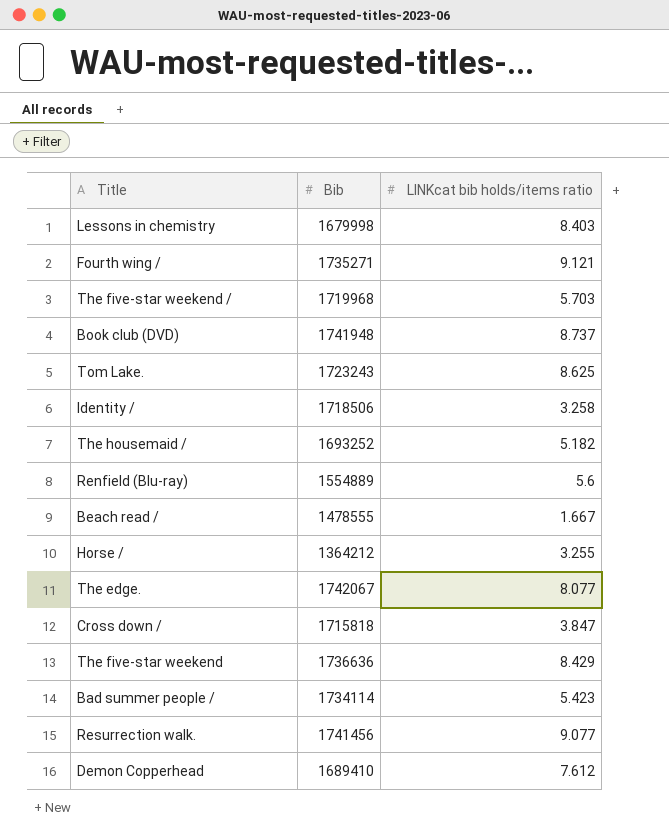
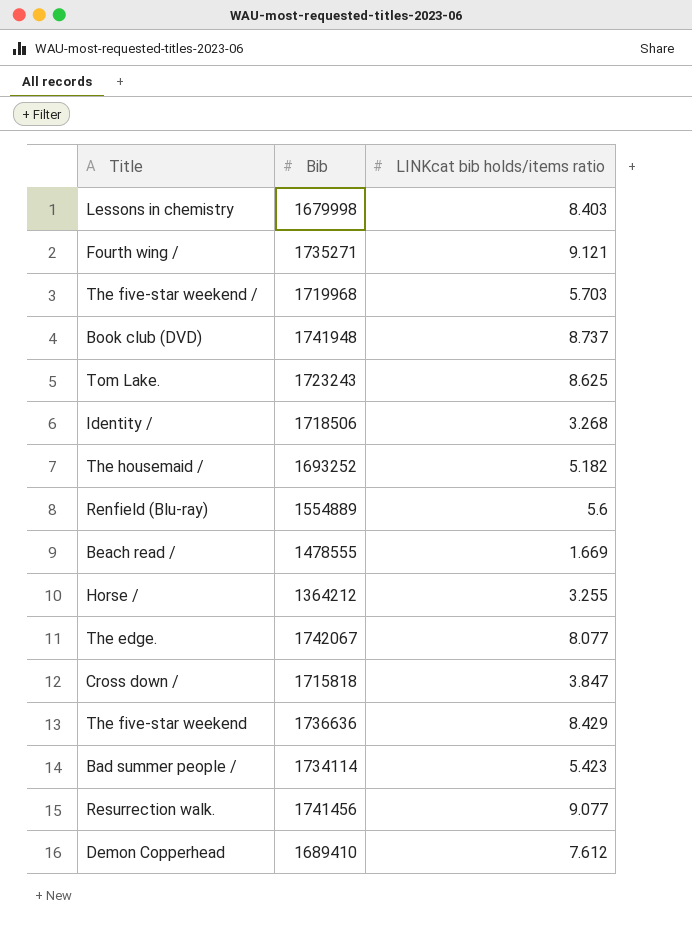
Identity / | LINKcat bib holds/items ratio: 3.258 -> 3.268
Beach read / | LINKcat bib holds/items ratio: 1.667 -> 1.669

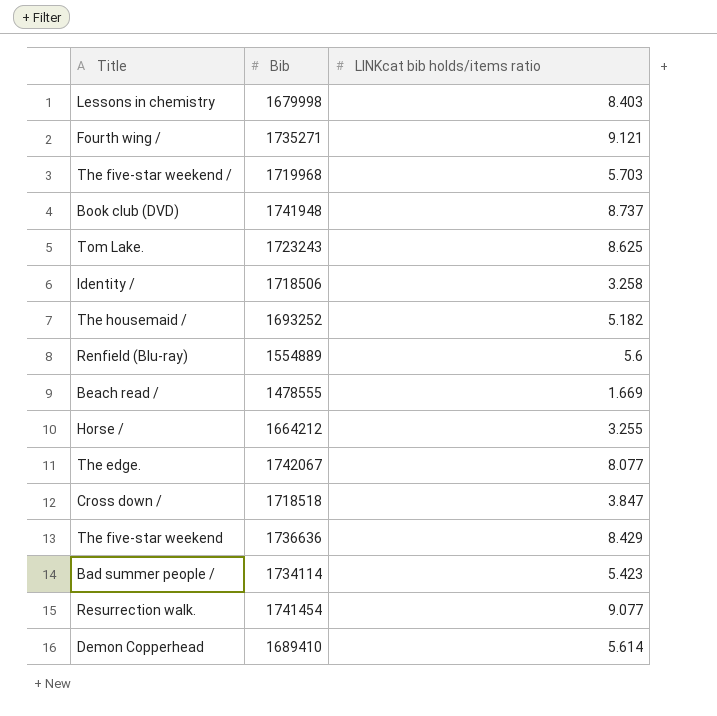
Identity / | LINKcat bib holds/items ratio: 3.268 -> 3.258
Horse / | Bib: 1364212 -> 1664212
Cross down / | Bib: 1715818 -> 1718518
Resurrection walk. | Bib: 1741456 -> 1741454
Demon Copperhead | LINKcat bib holds/items ratio: 7.612 -> 5.614

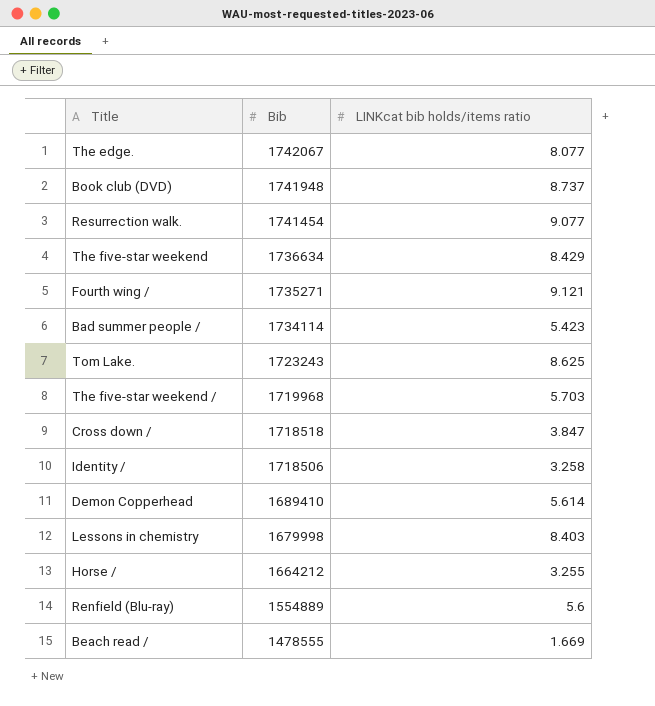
row order: none -> Bib descending
row The housemaid /: 1693252 | 5.182 -> none
The five-star weekend | Bib: 1736636 -> 1736634

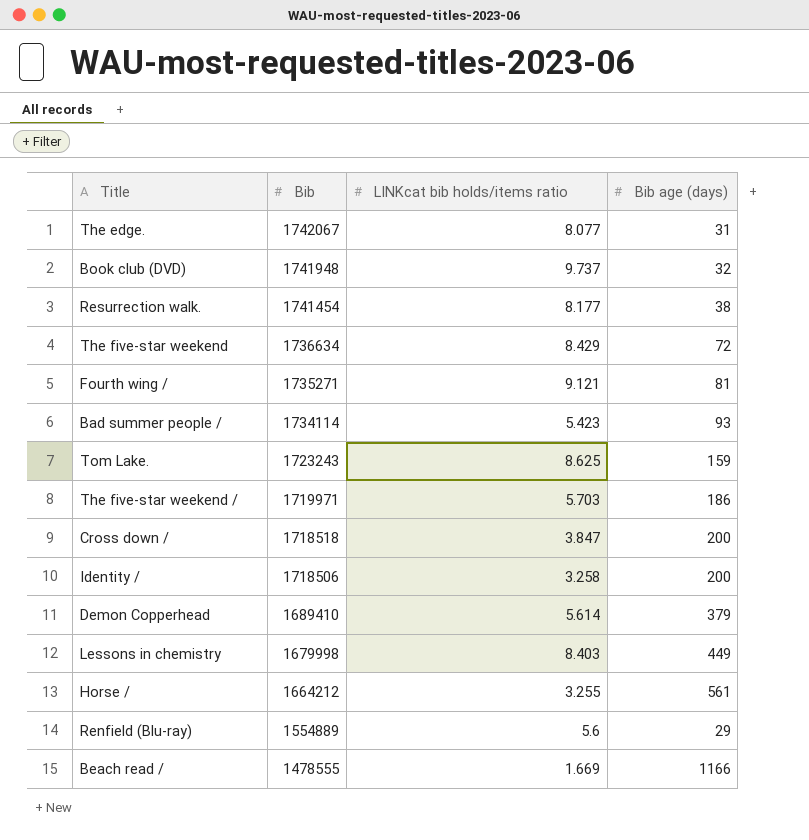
column Bib age (days) | position: none -> 4
Book club (DVD) | LINKcat bib holds/items ratio: 8.737 -> 9.737
Resurrection walk. | LINKcat bib holds/items ratio: 9.077 -> 8.177
The five-star weekend / | Bib: 1719968 -> 1719971

